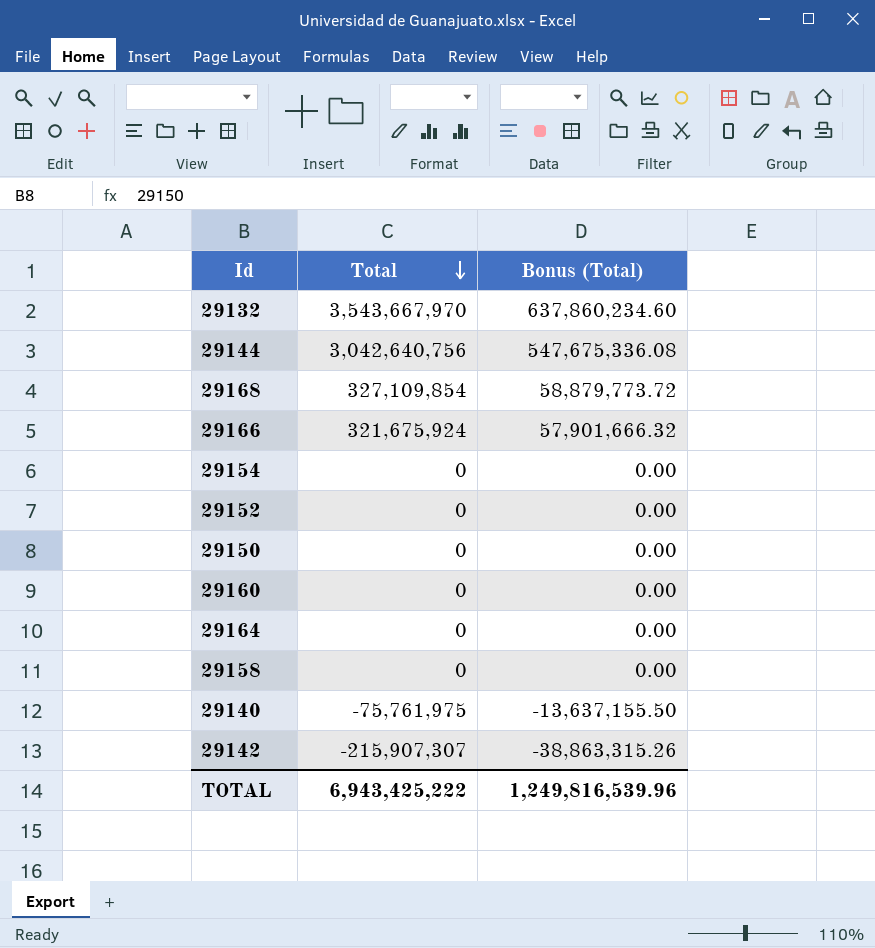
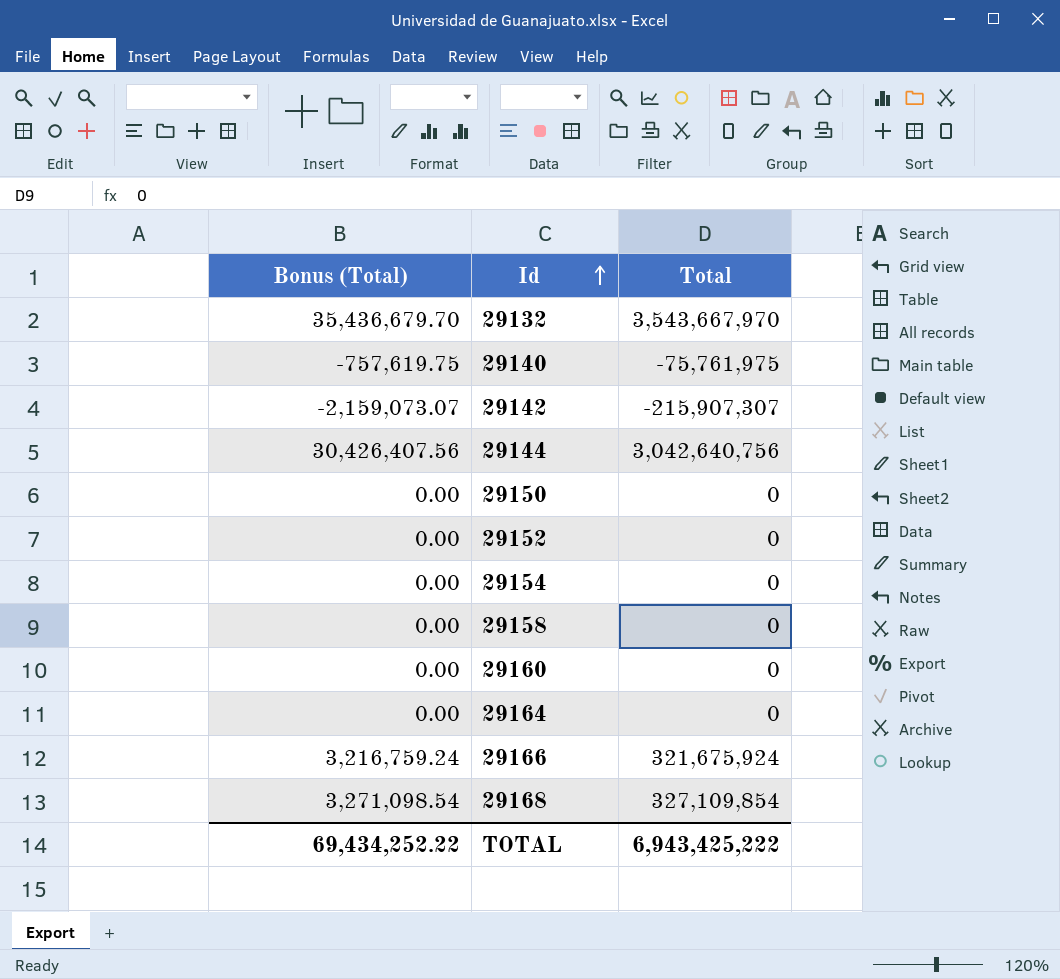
row order: Total descending -> Id ascending
column Bonus (Total) | formula: [Total] * 0.18 -> [Total] * 0.01
column Bonus (Total) | position: 3 -> 1
TOTAL | Bonus (Total): 1,249,816,539.96 -> 69,434,252.22

